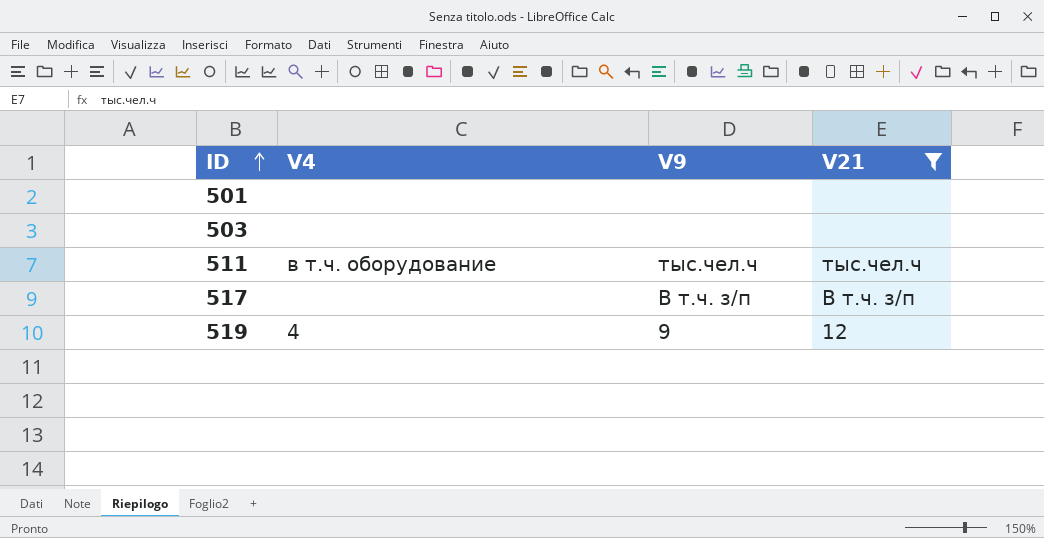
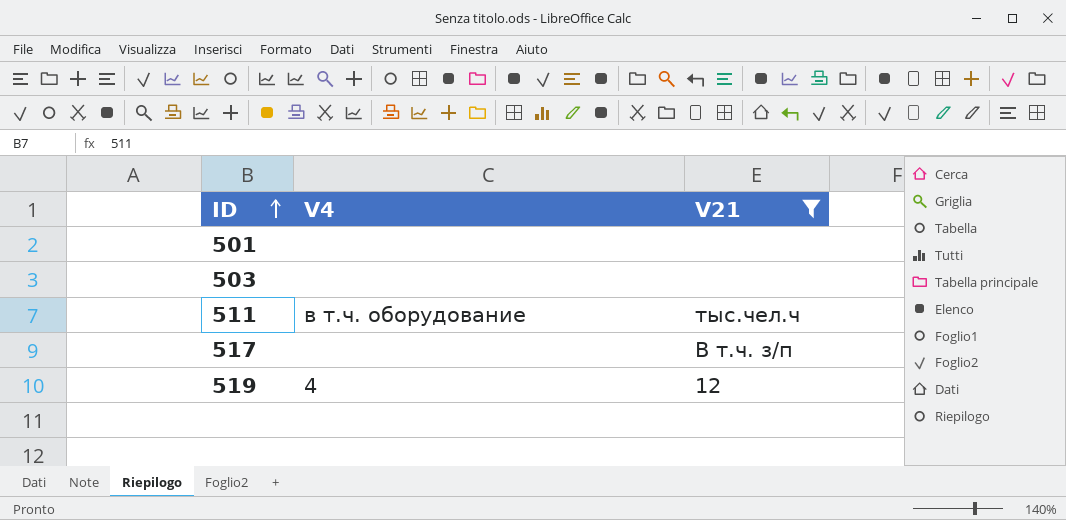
column V9 | position: 3 -> none

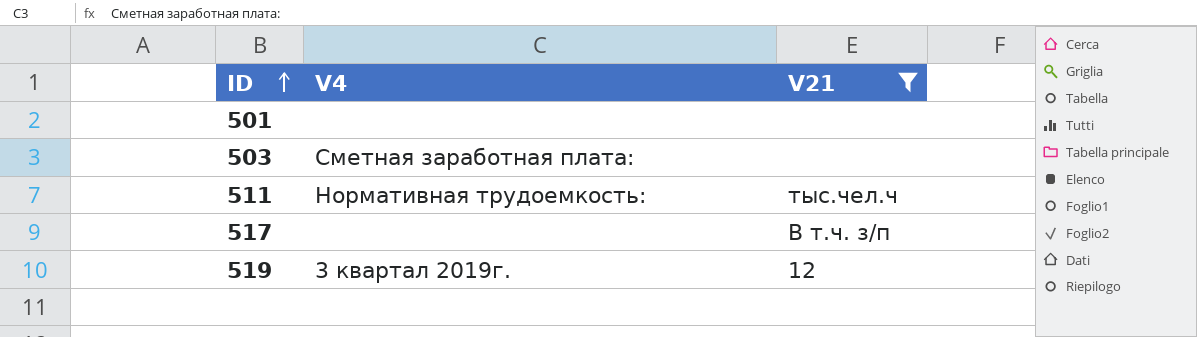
503 | V4: none -> Сметная заработная плата:
511 | V4: в т.ч. оборудование -> Hормативная трудоемкость:
519 | V4: 4 -> 3 квартал 2019г.

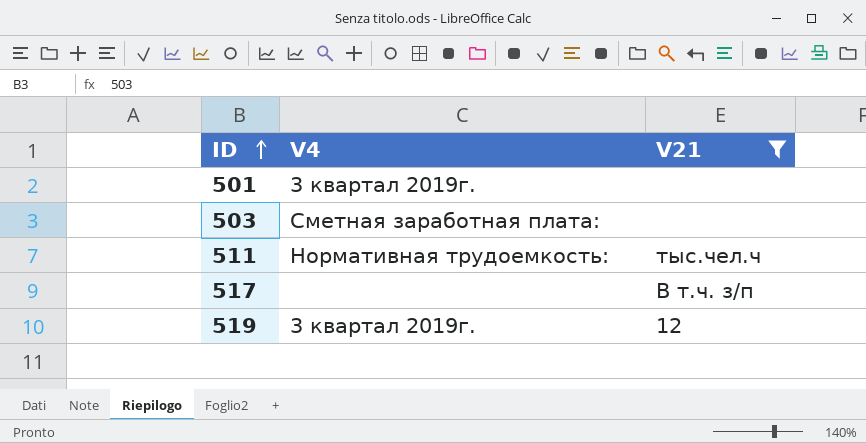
501 | V4: none -> 3 квартал 2019г.

